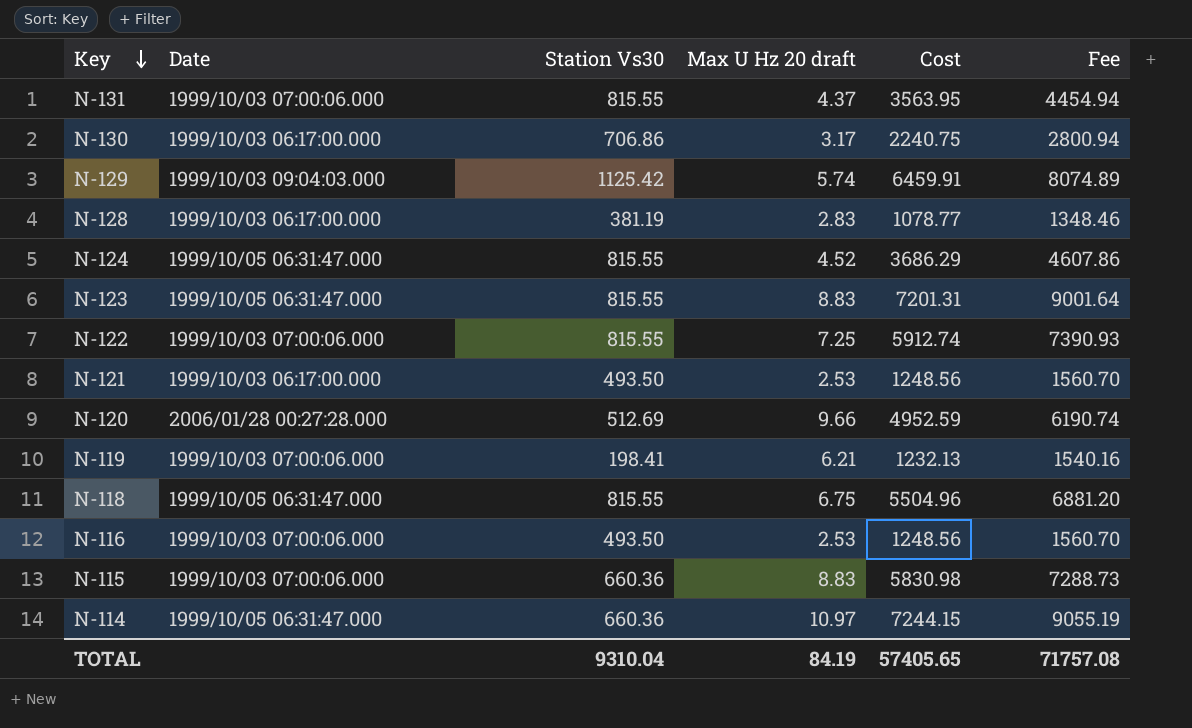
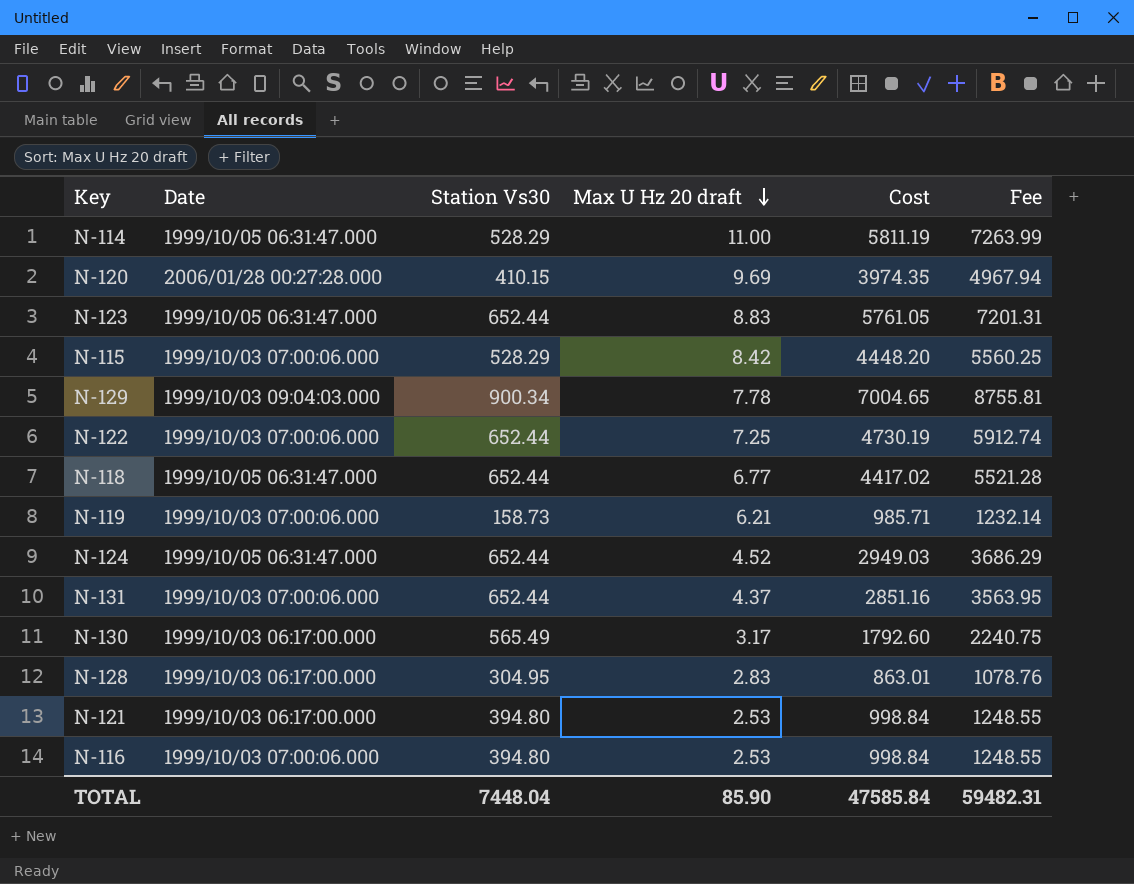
row order: Key descending -> Max U Hz 20 draft descending
N-114 | Station Vs30: 660.36 -> 528.29
N-114 | Max U Hz 20 draft: 10.97 -> 11.00
N-114 | Cost: 7244.15 -> 5811.19
N-114 | Fee: 9055.19 -> 7263.99
N-120 | Station Vs30: 512.69 -> 410.15
N-120 | Max U Hz 20 draft: 9.66 -> 9.69
N-120 | Cost: 4952.59 -> 3974.35
N-120 | Fee: 6190.74 -> 4967.94
N-123 | Station Vs30: 815.55 -> 652.44
N-123 | Cost: 7201.31 -> 5761.05
N-123 | Fee: 9001.64 -> 7201.31
N-115 | Station Vs30: 660.36 -> 528.29
N-115 | Max U Hz 20 draft: 8.83 -> 8.42
N-115 | Cost: 5830.98 -> 4448.20
N-115 | Fee: 7288.73 -> 5560.25
N-129 | Station Vs30: 1125.42 -> 900.34
N-129 | Max U Hz 20 draft: 5.74 -> 7.78
N-129 | Cost: 6459.91 -> 7004.65
N-129 | Fee: 8074.89 -> 8755.81
N-122 | Station Vs30: 815.55 -> 652.44
N-122 | Cost: 5912.74 -> 4730.19
N-122 | Fee: 7390.93 -> 5912.74
N-118 | Station Vs30: 815.55 -> 652.44
N-118 | Max U Hz 20 draft: 6.75 -> 6.77
N-118 | Cost: 5504.96 -> 4417.02
N-118 | Fee: 6881.20 -> 5521.28
N-119 | Station Vs30: 198.41 -> 158.73
N-119 | Cost: 1232.13 -> 985.71
N-119 | Fee: 1540.16 -> 1232.14
N-124 | Station Vs30: 815.55 -> 652.44
N-124 | Cost: 3686.29 -> 2949.03
N-124 | Fee: 4607.86 -> 3686.29
N-131 | Station Vs30: 815.55 -> 652.44
N-131 | Cost: 3563.95 -> 2851.16
N-131 | Fee: 4454.94 -> 3563.95
N-130 | Station Vs30: 706.86 -> 565.49
N-130 | Cost: 2240.75 -> 1792.60
N-130 | Fee: 2800.94 -> 2240.75
N-128 | Station Vs30: 381.19 -> 304.95
N-128 | Cost: 1078.77 -> 863.01
N-128 | Fee: 1348.46 -> 1078.76
N-121 | Station Vs30: 493.50 -> 394.80
N-121 | Cost: 1248.56 -> 998.84
N-121 | Fee: 1560.70 -> 1248.55
N-116 | Station Vs30: 493.50 -> 394.80
N-116 | Cost: 1248.56 -> 998.84
N-116 | Fee: 1560.70 -> 1248.55
TOTAL | Station Vs30: 9310.04 -> 7448.04
TOTAL | Max U Hz 20 draft: 84.19 -> 85.90
TOTAL | Cost: 57405.65 -> 47585.84
TOTAL | Fee: 71757.08 -> 59482.31

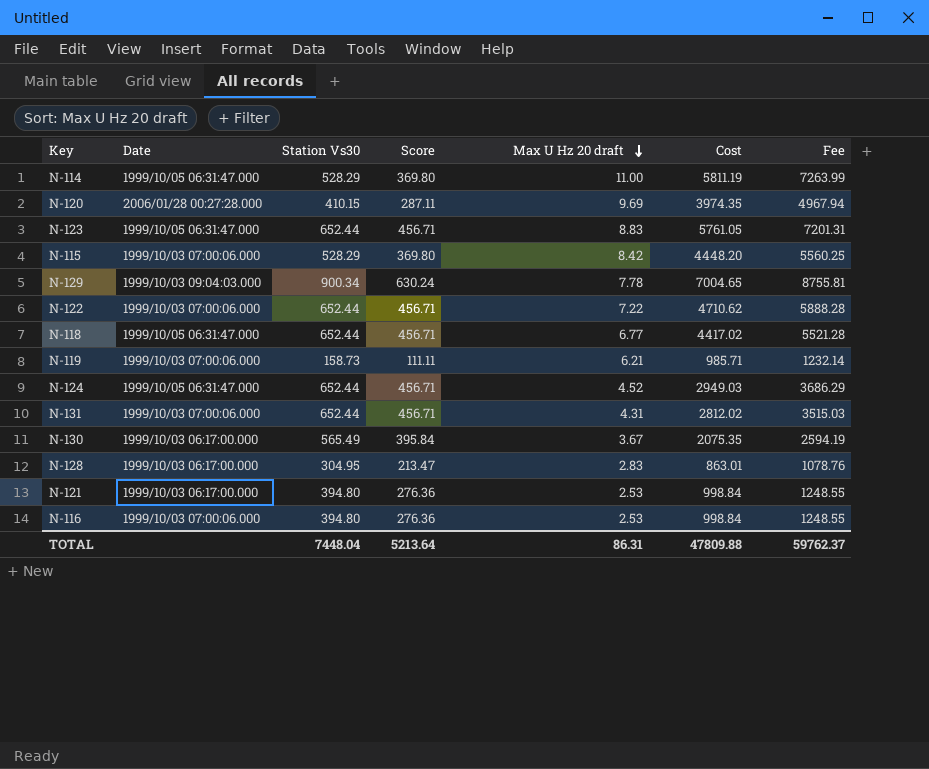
column Score | formula: none -> [Station Vs30] * 0.7
N-122 | Max U Hz 20 draft: 7.25 -> 7.22
N-122 | Cost: 4730.19 -> 4710.62
N-122 | Fee: 5912.74 -> 5888.28
N-131 | Max U Hz 20 draft: 4.37 -> 4.31
N-131 | Cost: 2851.16 -> 2812.02
N-131 | Fee: 3563.95 -> 3515.03
N-130 | Max U Hz 20 draft: 3.17 -> 3.67
N-130 | Cost: 1792.60 -> 2075.35
N-130 | Fee: 2240.75 -> 2594.19
TOTAL | Max U Hz 20 draft: 85.90 -> 86.31
TOTAL | Cost: 47585.84 -> 47809.88
TOTAL | Fee: 59482.31 -> 59762.37

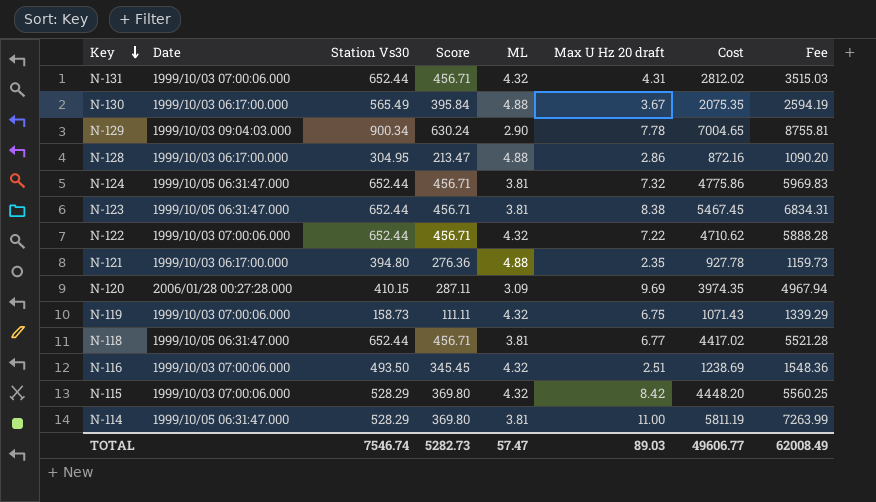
row order: Max U Hz 20 draft descending -> Key descending
column ML | position: none -> 5
N-128 | Max U Hz 20 draft: 2.83 -> 2.86
N-128 | Cost: 863.01 -> 872.16
N-128 | Fee: 1078.76 -> 1090.20
N-124 | Max U Hz 20 draft: 4.52 -> 7.32
N-124 | Cost: 2949.03 -> 4775.86
N-124 | Fee: 3686.29 -> 5969.83
N-123 | Max U Hz 20 draft: 8.83 -> 8.38
N-123 | Cost: 5761.05 -> 5467.45
N-123 | Fee: 7201.31 -> 6834.31
N-121 | Max U Hz 20 draft: 2.53 -> 2.35
N-121 | Cost: 998.84 -> 927.78
N-121 | Fee: 1248.55 -> 1159.73
N-119 | Max U Hz 20 draft: 6.21 -> 6.75
N-119 | Cost: 985.71 -> 1071.43
N-119 | Fee: 1232.14 -> 1339.29
N-116 | Station Vs30: 394.80 -> 493.50
N-116 | Score: 276.36 -> 345.45
N-116 | Max U Hz 20 draft: 2.53 -> 2.51
N-116 | Cost: 998.84 -> 1238.69
N-116 | Fee: 1248.55 -> 1548.36
TOTAL | Station Vs30: 7448.04 -> 7546.74
TOTAL | Score: 5213.64 -> 5282.73
TOTAL | Max U Hz 20 draft: 86.31 -> 89.03
TOTAL | Cost: 47809.88 -> 49606.77
TOTAL | Fee: 59762.37 -> 62008.49

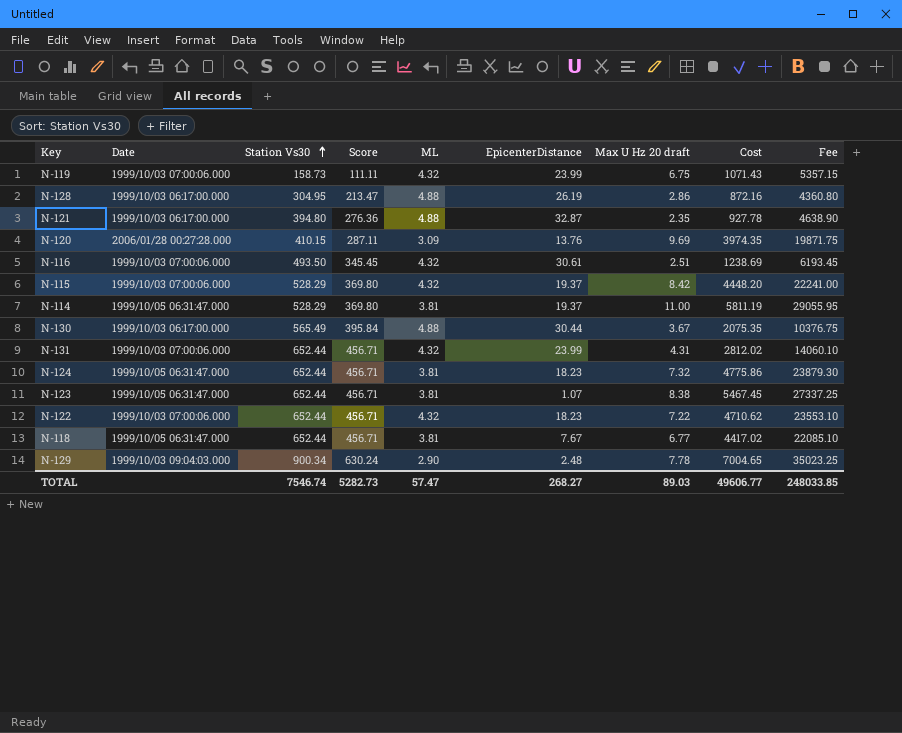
row order: Key descending -> Station Vs30 ascending
column EpicenterDistance | position: none -> 6
column Fee | formula: [Cost] * 1.25 -> [Cost] * 5
TOTAL | Fee: 62008.49 -> 248033.85

